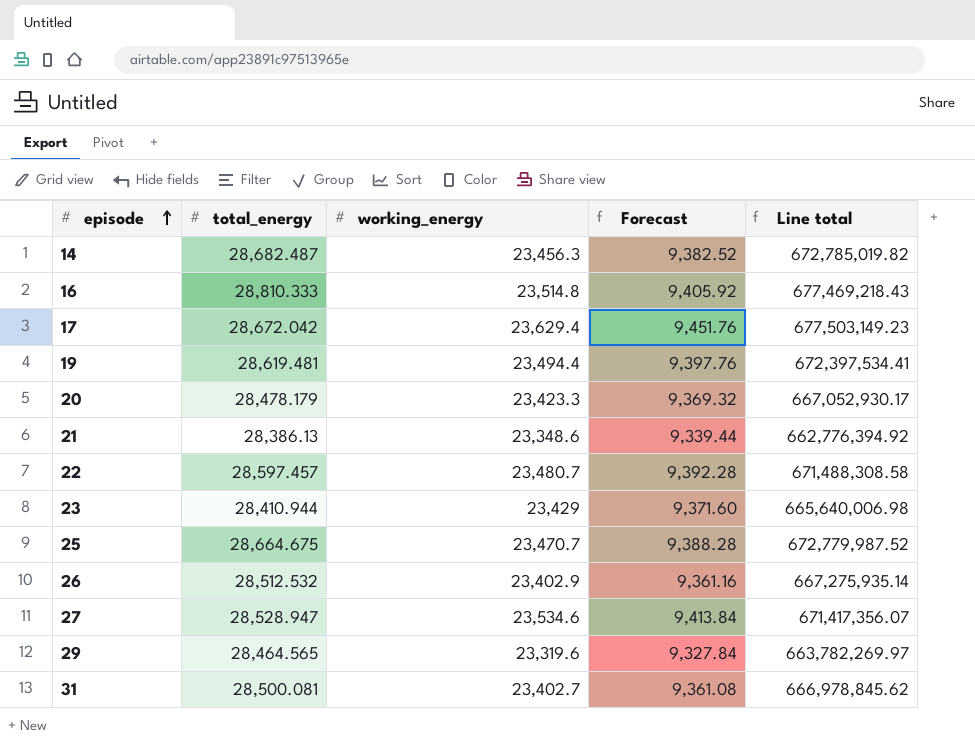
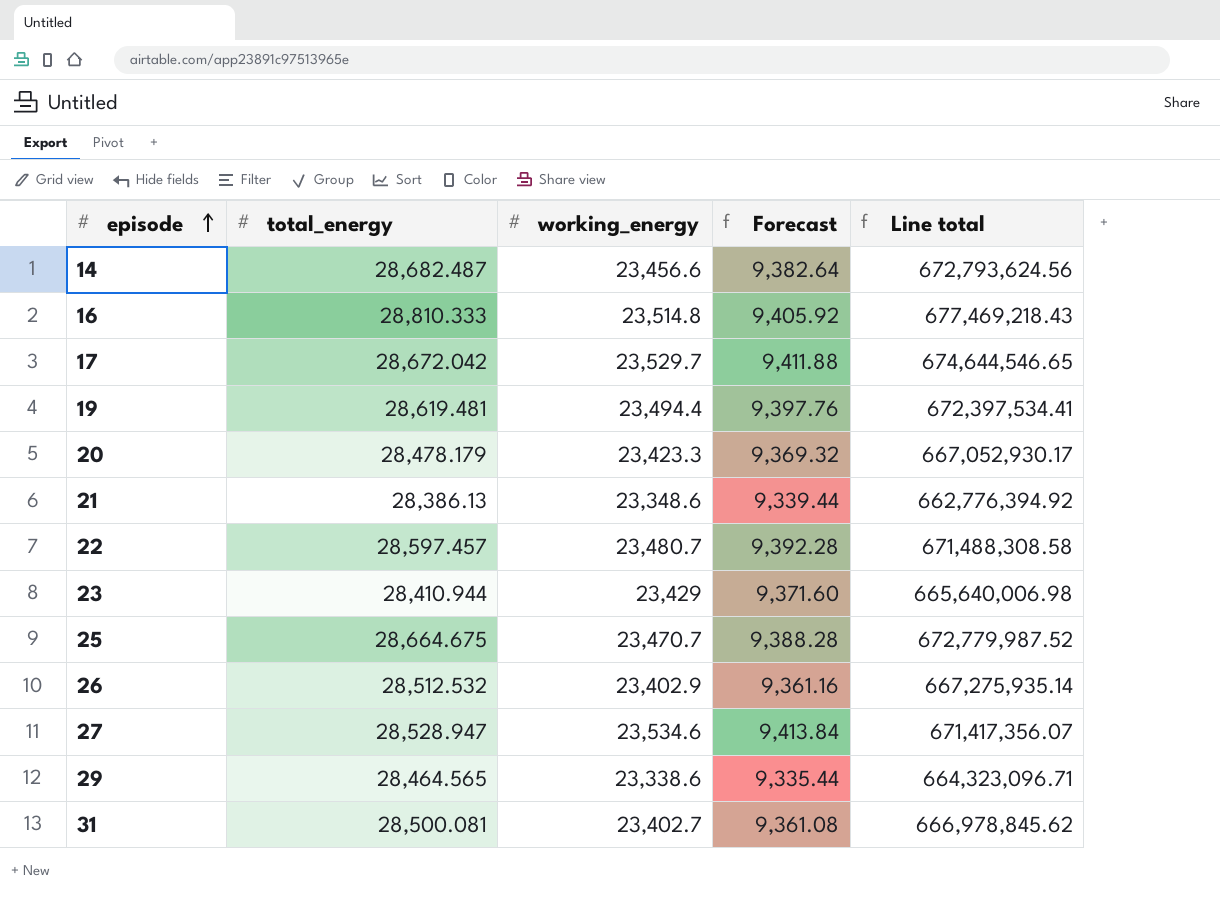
14 | working_energy: 23,456.3 -> 23,456.6
14 | Forecast: 9,382.52 -> 9,382.64
14 | Line total: 672,785,019.82 -> 672,793,624.56
17 | working_energy: 23,629.4 -> 23,529.7
17 | Forecast: 9,451.76 -> 9,411.88
17 | Line total: 677,503,149.23 -> 674,644,546.65
29 | working_energy: 23,319.6 -> 23,338.6
29 | Forecast: 9,327.84 -> 9,335.44
29 | Line total: 663,782,269.97 -> 664,323,096.71

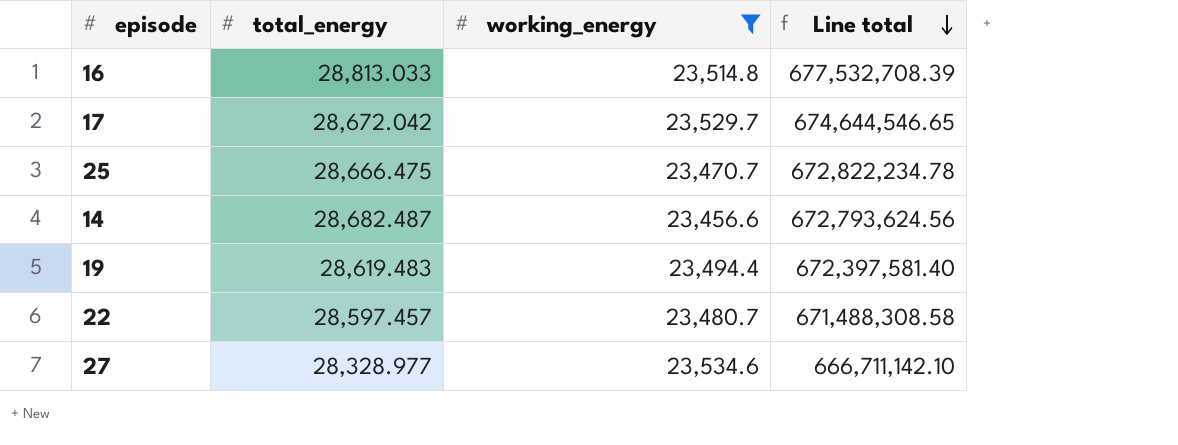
filter: none -> working_energy >= 23,456.6
row order: episode ascending -> Line total descending
column Forecast | formula: [working_energy] * 0.4 -> none
16 | total_energy: 28,810.333 -> 28,813.033
16 | Line total: 677,469,218.43 -> 677,532,708.39
25 | total_energy: 28,664.675 -> 28,666.475
25 | Line total: 672,779,987.52 -> 672,822,234.78
19 | total_energy: 28,619.481 -> 28,619.483
19 | Line total: 672,397,534.41 -> 672,397,581.40
27 | total_energy: 28,528.947 -> 28,328.977
27 | Line total: 671,417,356.07 -> 666,711,142.10

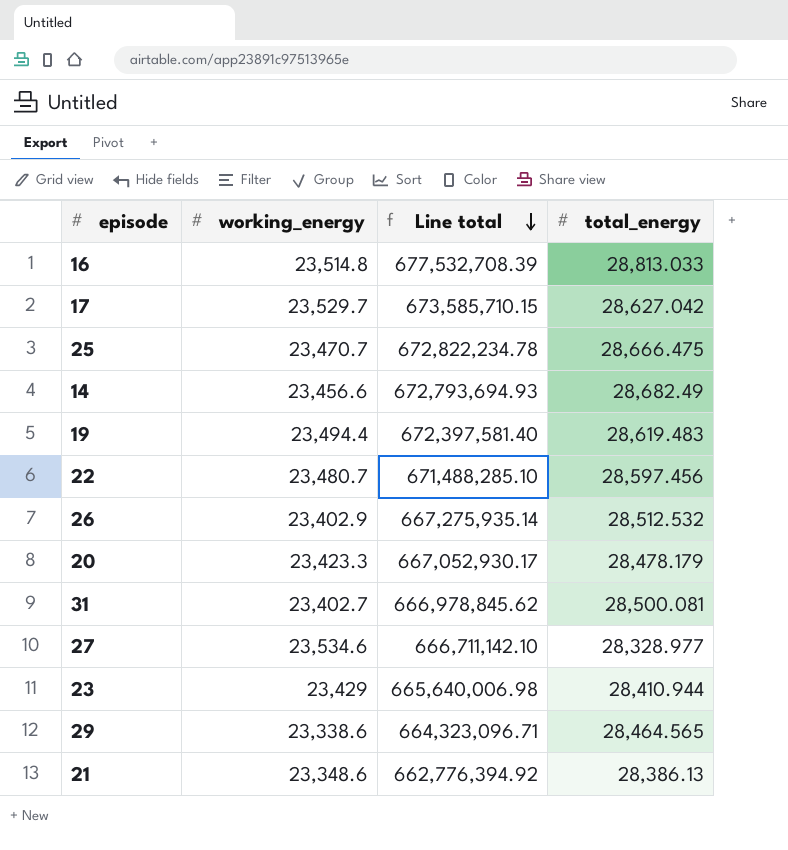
filter: working_energy >= 23,456.6 -> none
column total_energy | position: 2 -> 4
17 | Line total: 674,644,546.65 -> 673,585,710.15
17 | total_energy: 28,672.042 -> 28,627.042
14 | Line total: 672,793,624.56 -> 672,793,694.93
14 | total_energy: 28,682.487 -> 28,682.49
22 | Line total: 671,488,308.58 -> 671,488,285.10
22 | total_energy: 28,597.457 -> 28,597.456

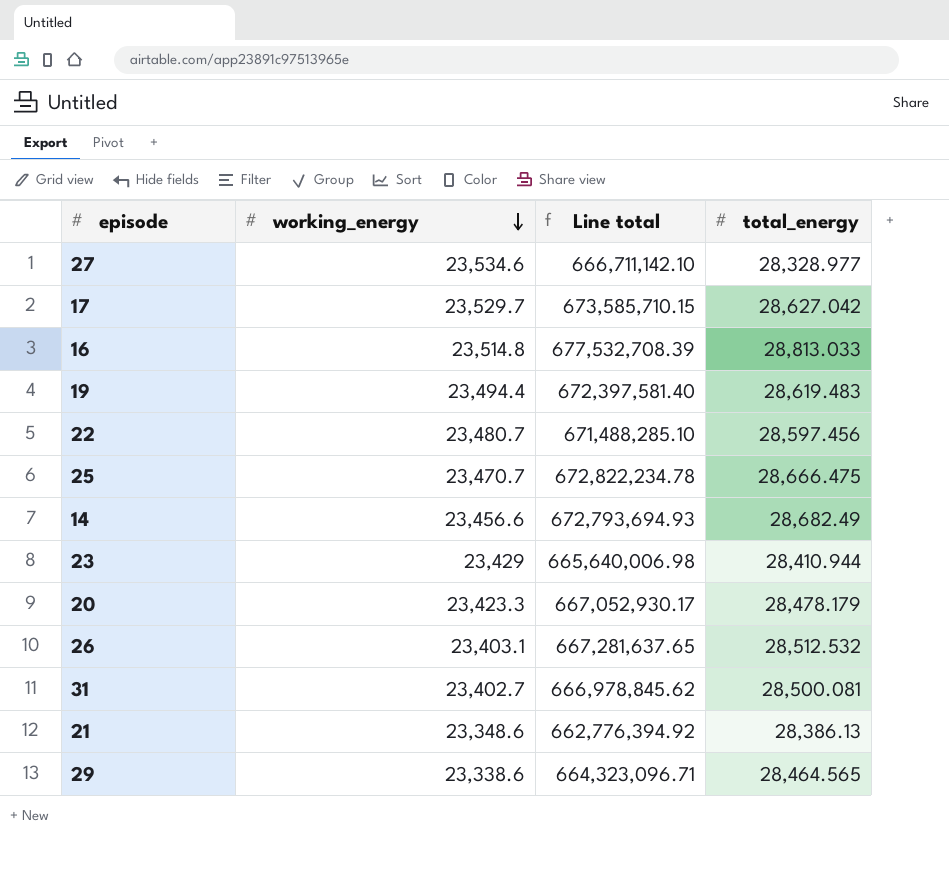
row order: Line total descending -> working_energy descending
26 | working_energy: 23,402.9 -> 23,403.1
26 | Line total: 667,275,935.14 -> 667,281,637.65

